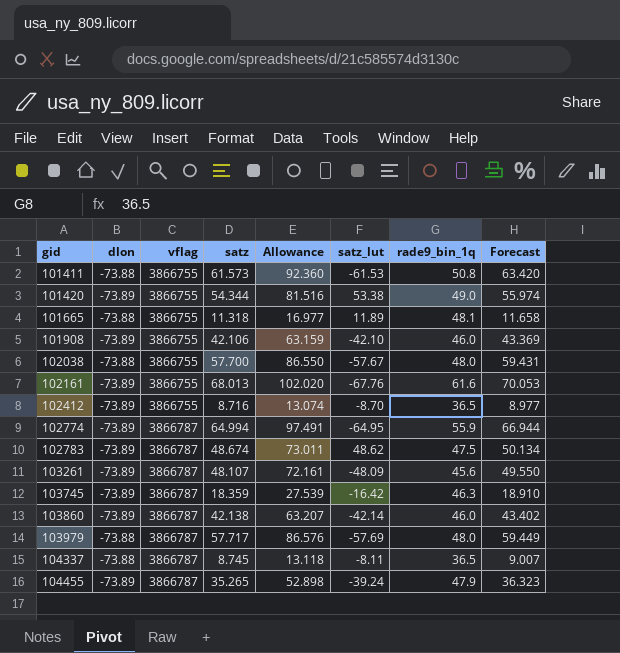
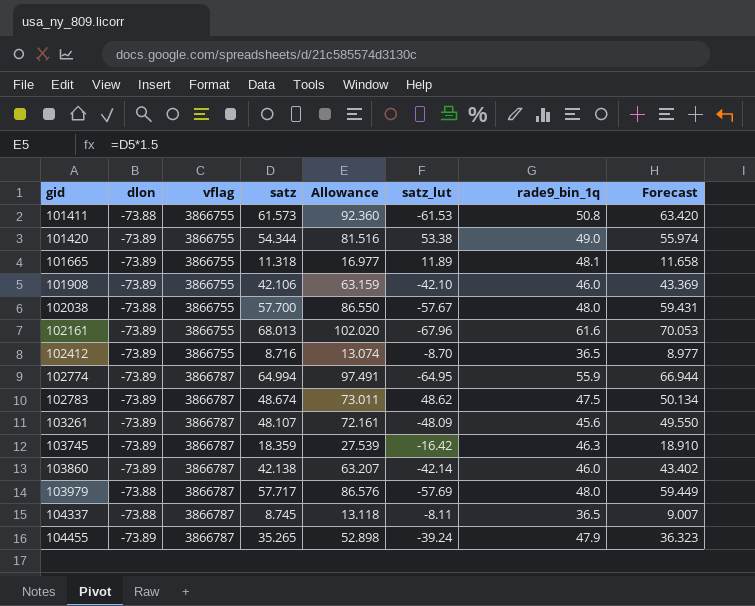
101665 | dlon: -73.88 -> -73.89
102161 | satz_lut: -67.76 -> -67.96

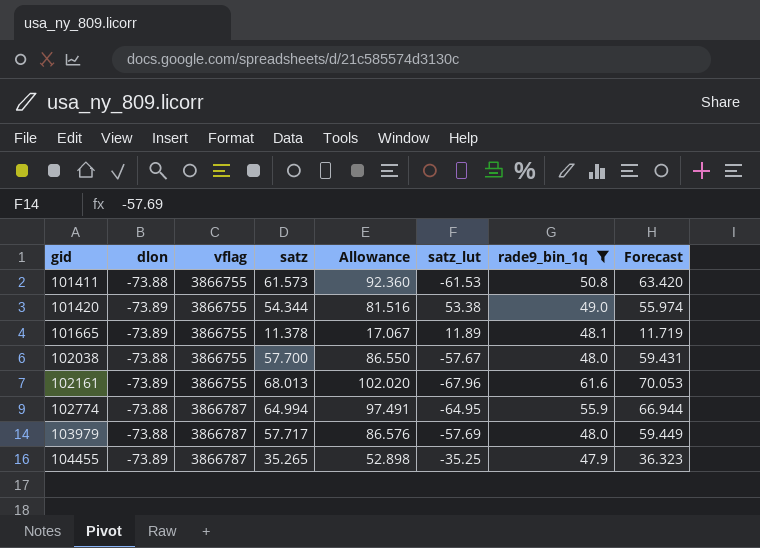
filter: none -> rade9_bin_1q >= 47.9
101665 | satz: 11.318 -> 11.378
101665 | Allowance: 16.977 -> 17.067
101665 | Forecast: 11.658 -> 11.719
102774 | dlon: -73.89 -> -73.88
104455 | satz_lut: -39.24 -> -35.25

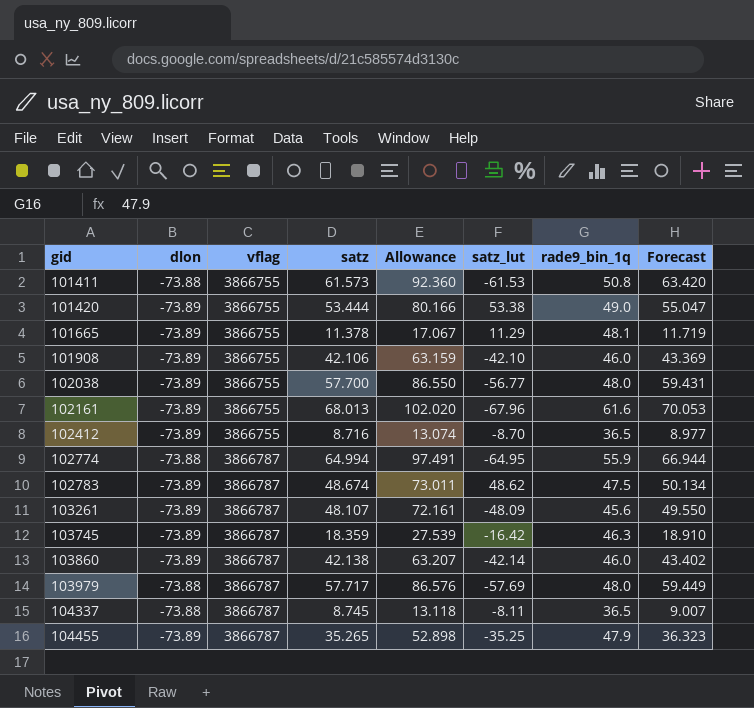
filter: rade9_bin_1q >= 47.9 -> none
101420 | satz: 54.344 -> 53.444
101420 | Allowance: 81.516 -> 80.166
101420 | Forecast: 55.974 -> 55.047
101665 | satz_lut: 11.89 -> 11.29
102038 | dlon: -73.88 -> -73.89
102038 | satz_lut: -57.67 -> -56.77

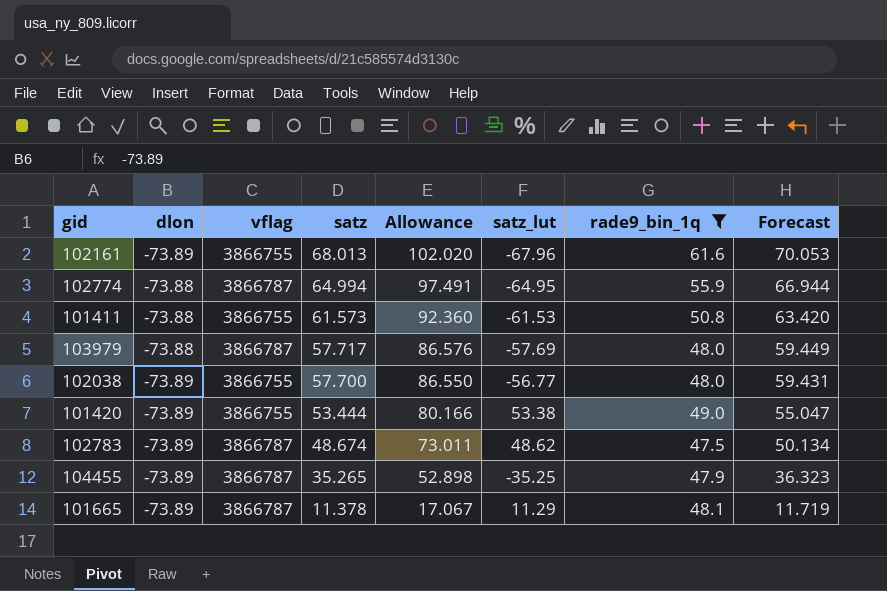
filter: none -> rade9_bin_1q >= 47.5
row order: gid ascending -> satz descending
101665 | vflag: 3866755 -> 3866787

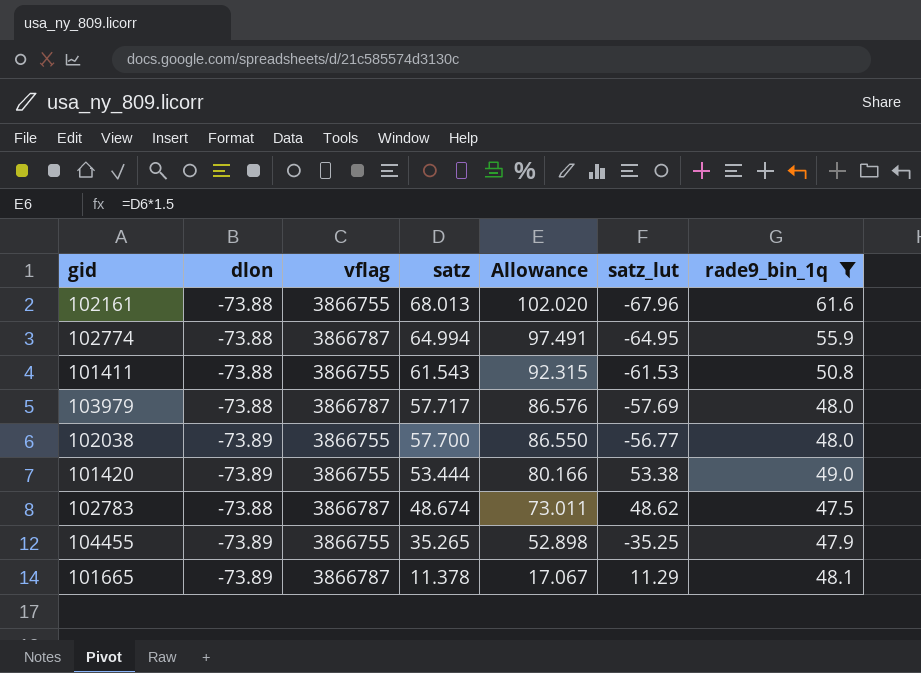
column Forecast | formula: [satz] * 1.03 -> none
102161 | dlon: -73.89 -> -73.88
101411 | satz: 61.573 -> 61.543
101411 | Allowance: 92.360 -> 92.315
102783 | dlon: -73.89 -> -73.88
104455 | vflag: 3866787 -> 3866755

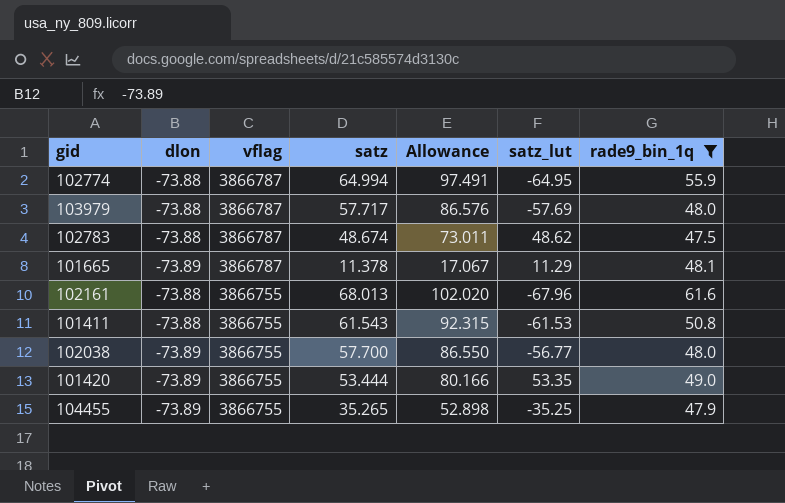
row order: satz descending -> vflag descending
101420 | satz_lut: 53.38 -> 53.35

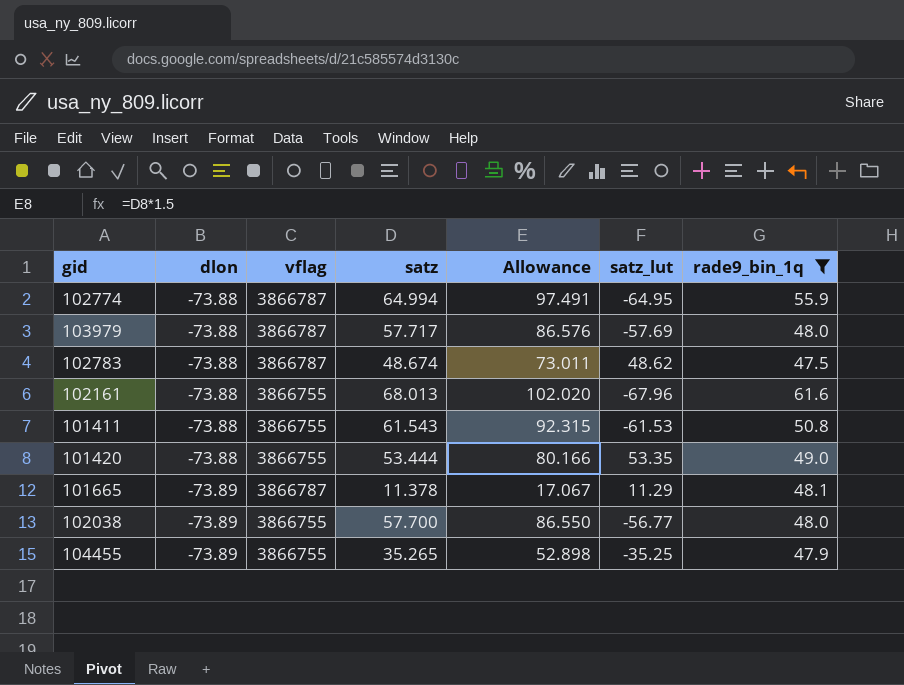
row order: vflag descending -> dlon descending
101420 | dlon: -73.89 -> -73.88

